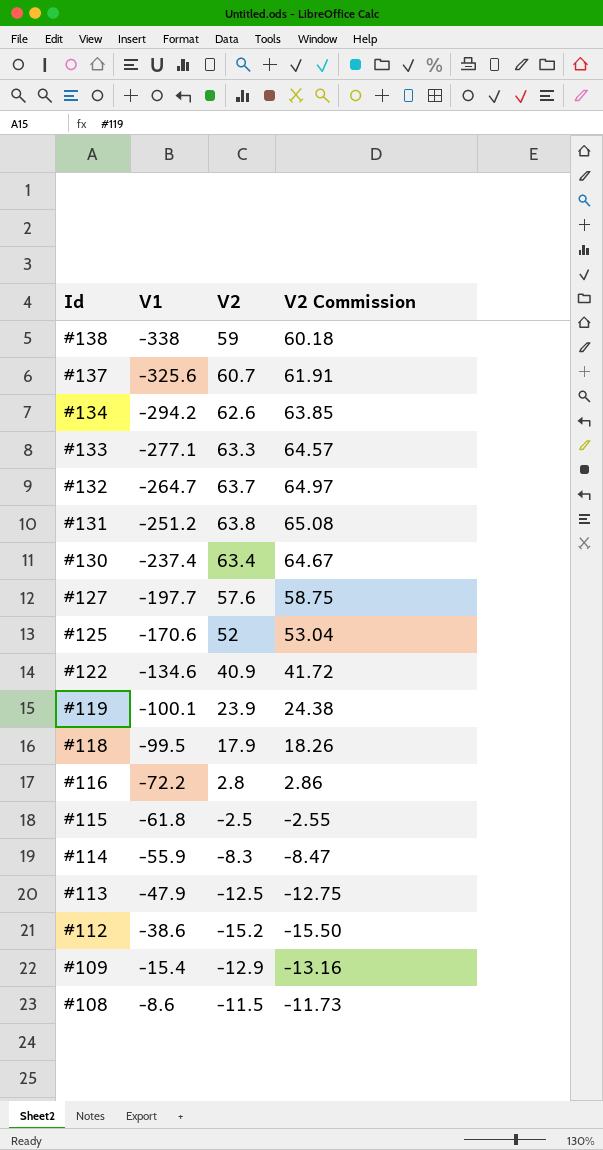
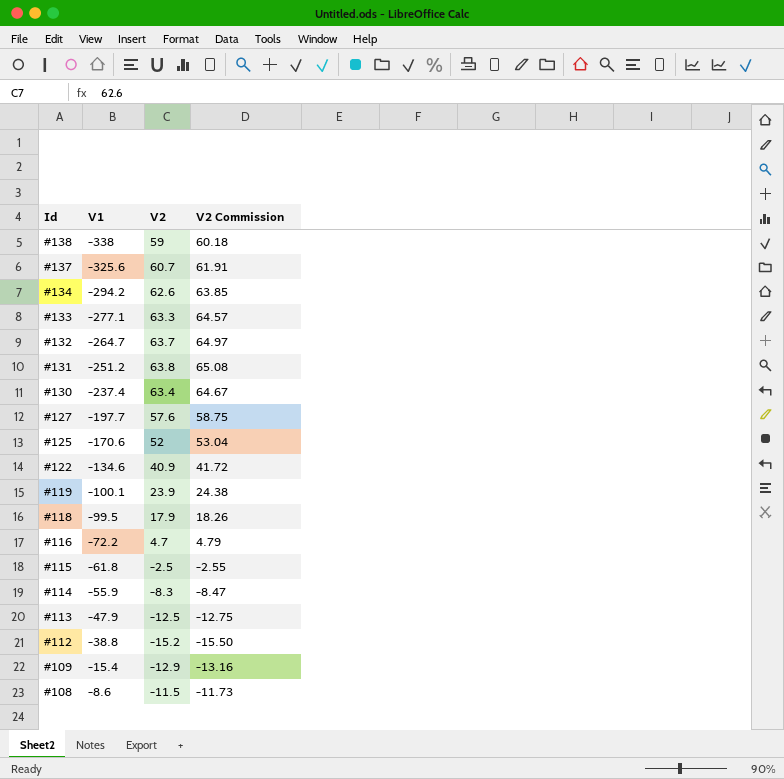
#116 | V2: 2.8 -> 4.7
#116 | V2 Commission: 2.86 -> 4.79
#112 | V1: -38.6 -> -38.8

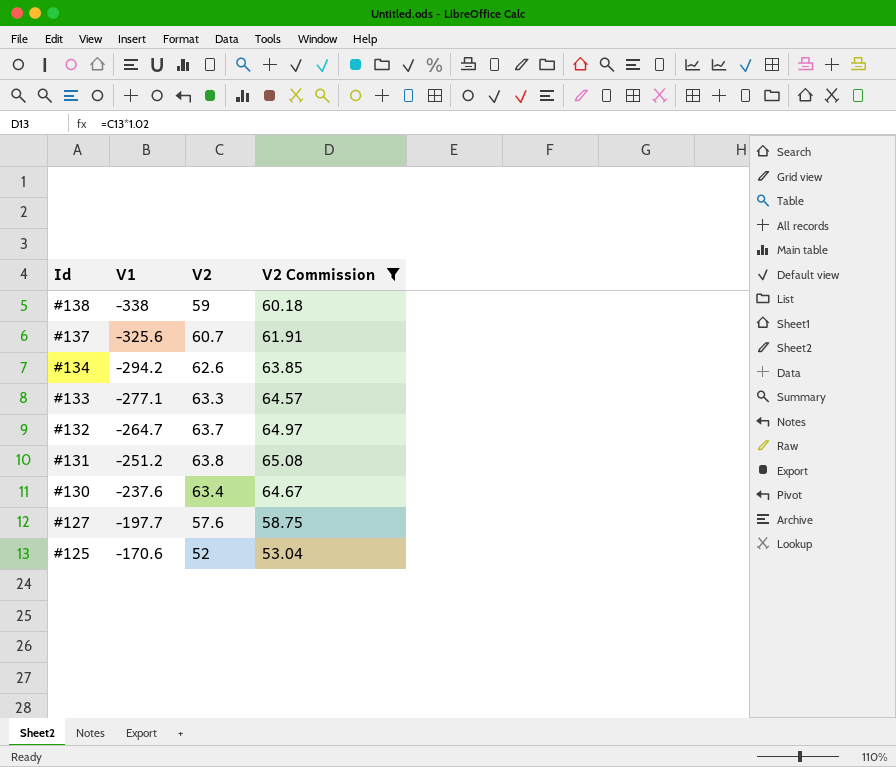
filter: none -> V2 Commission >= 53.04
#130 | V1: -237.4 -> -237.6

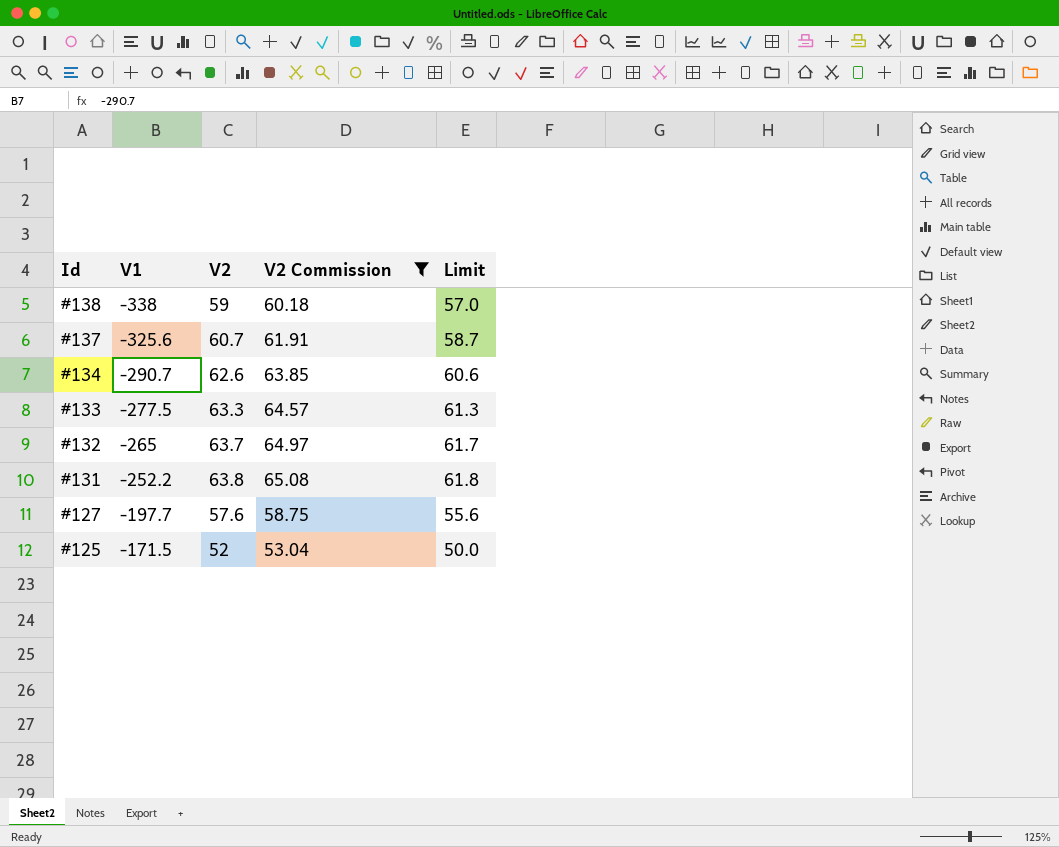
column Limit | formula: none -> [V2] - 2
row #130: -237.6 | 63.4 | 64.67 -> none
#134 | V1: -294.2 -> -290.7
#133 | V1: -277.1 -> -277.5
#132 | V1: -264.7 -> -265
#131 | V1: -251.2 -> -252.2
#125 | V1: -170.6 -> -171.5

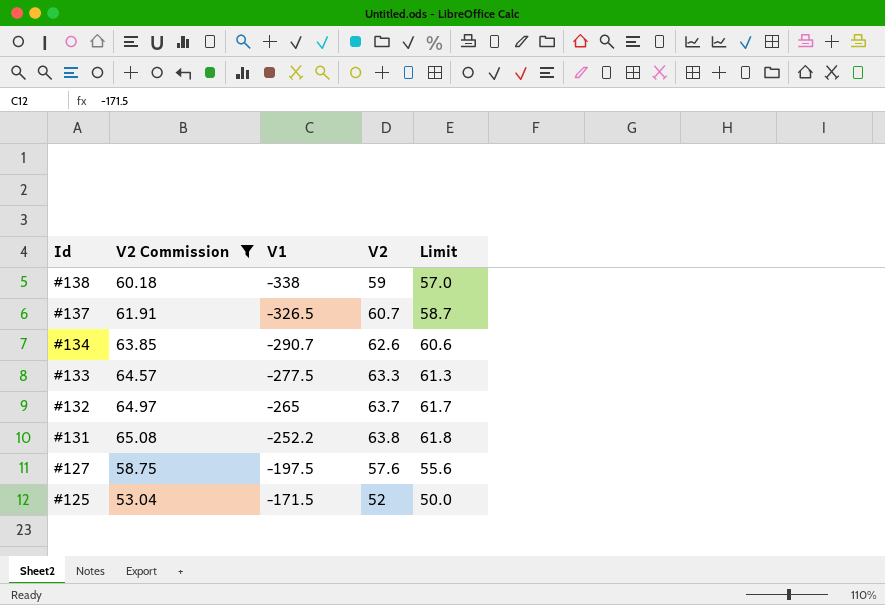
column V2 Commission | position: 4 -> 2
#137 | V1: -325.6 -> -326.5
#127 | V1: -197.7 -> -197.5

